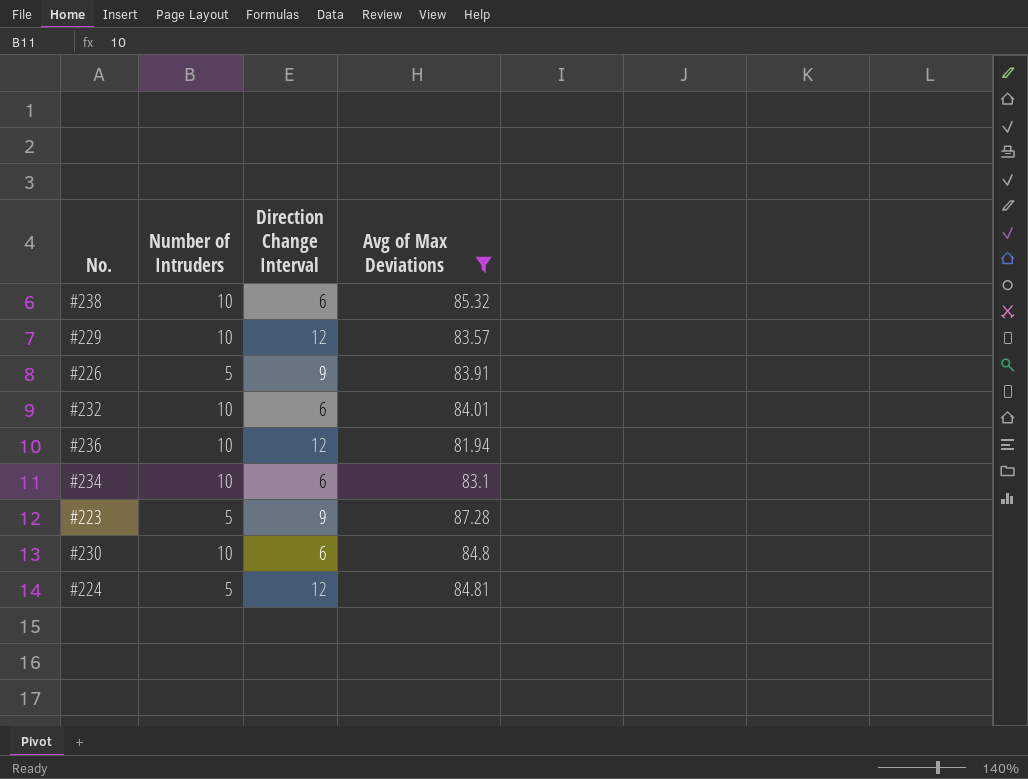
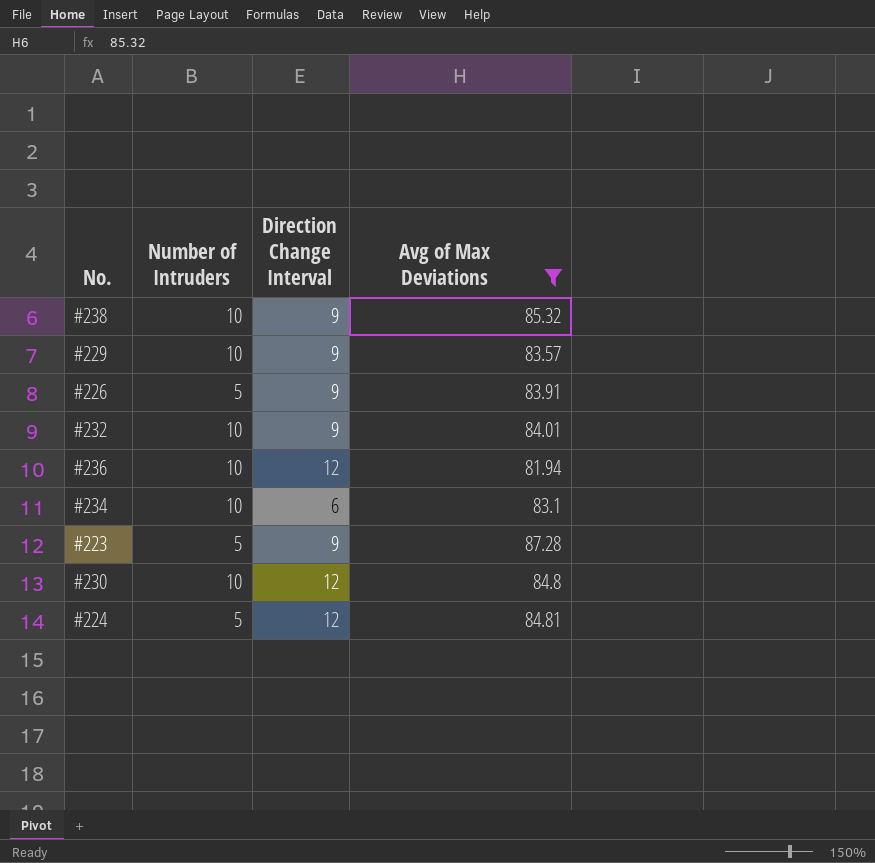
#238 | Direction Change Interval: 6 -> 9
#229 | Direction Change Interval: 12 -> 9
#232 | Direction Change Interval: 6 -> 9
#230 | Direction Change Interval: 6 -> 12

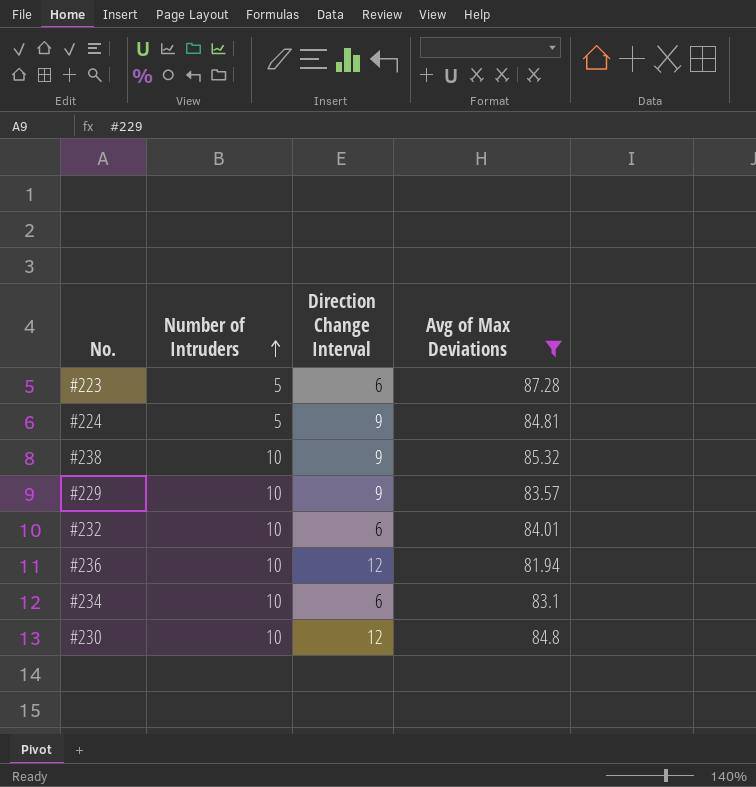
row order: none -> Number of Intruders ascending
row #226: 5 | 9 | 83.91 -> none
#223 | Direction Change Interval: 9 -> 6
#224 | Direction Change Interval: 12 -> 9
#232 | Direction Change Interval: 9 -> 6

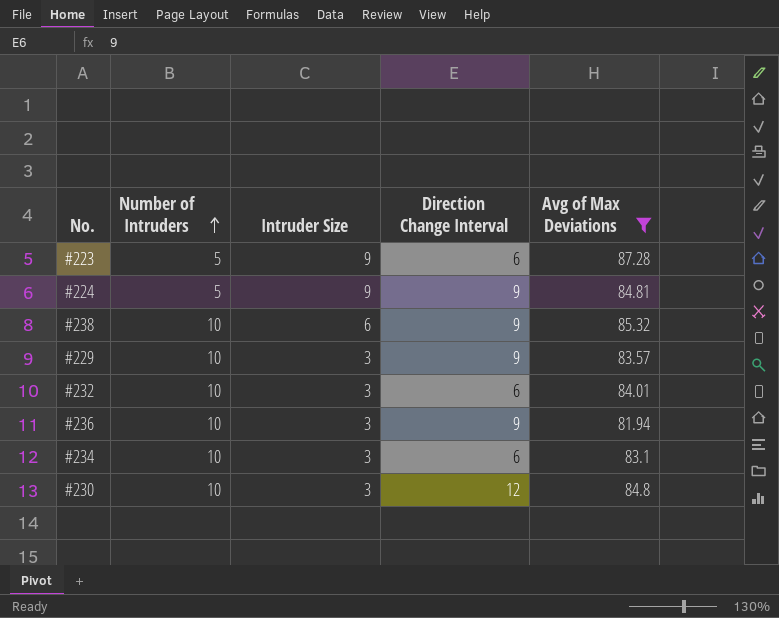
column Intruder Size | position: none -> 3
#236 | Direction Change Interval: 12 -> 9

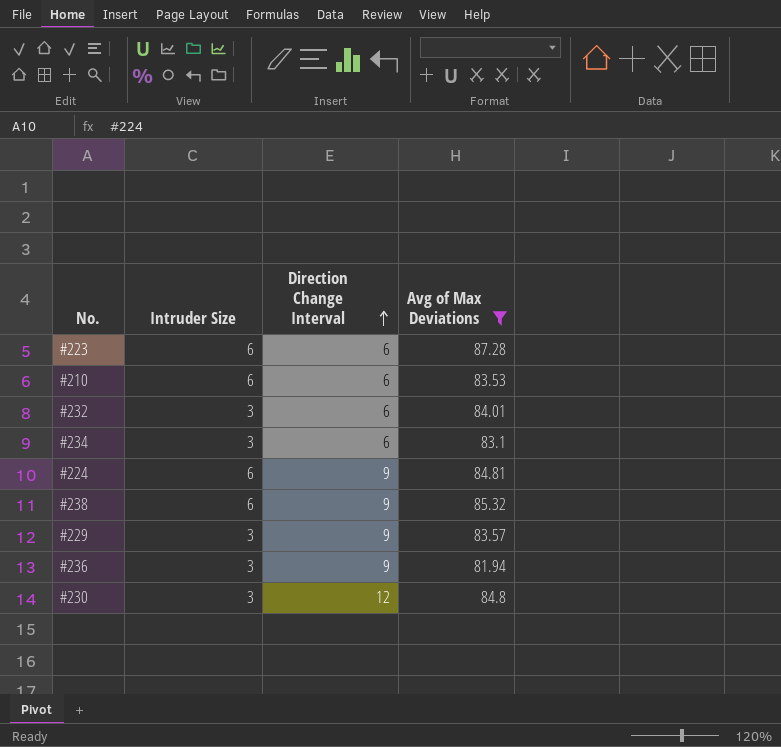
row order: Number of Intruders ascending -> Direction Change Interval ascending
column Number of Intruders | position: 2 -> none
#223 | Intruder Size: 9 -> 6
row #210: none -> 6 | 6 | 83.53
#224 | Intruder Size: 9 -> 6

